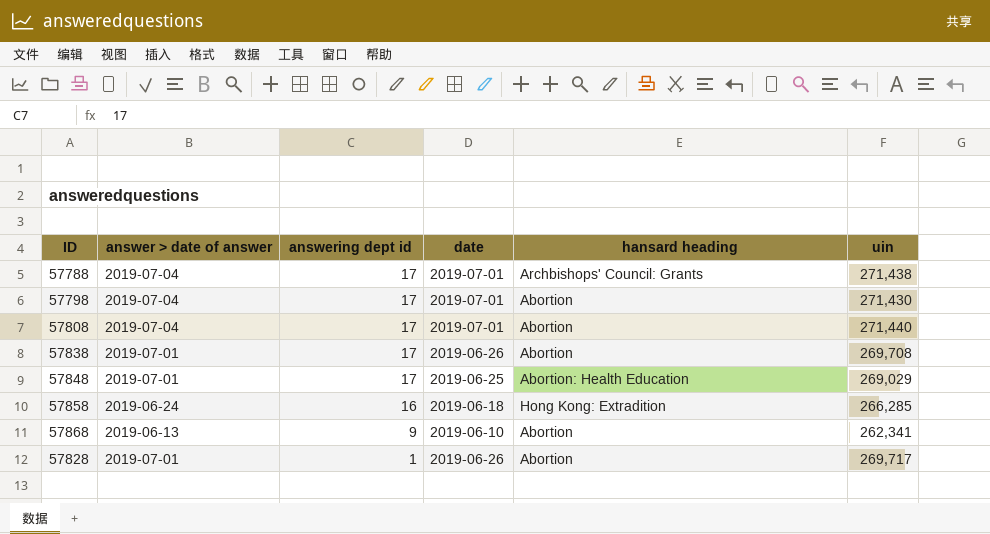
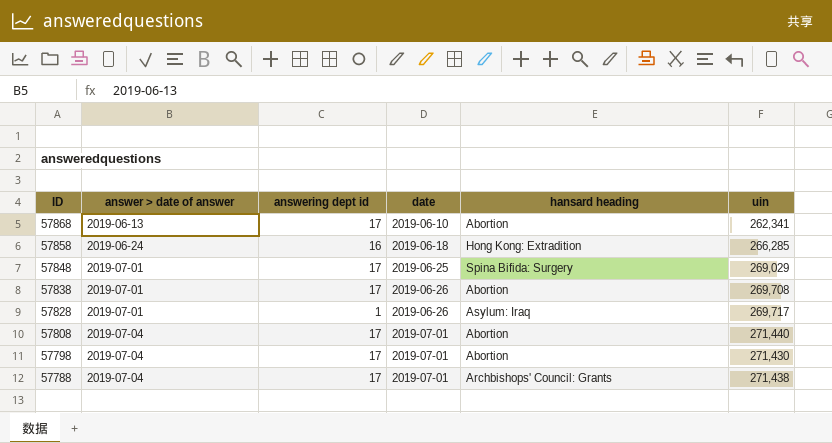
row order: answering dept id descending -> ID descending
57868 | answering dept id: 9 -> 17
57848 | hansard heading: Abortion: Health Education -> Spina Bifida: Surgery
57828 | hansard heading: Abortion -> Asylum: Iraq

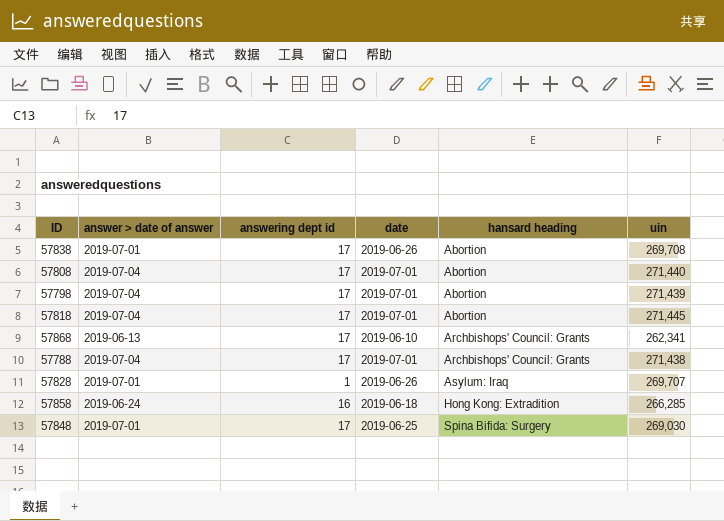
row order: ID descending -> hansard heading ascending
57798 | uin: 271,430 -> 271,439
row 57818: none -> 2019-07-04 | 17 | 2019-07-01 | Abortion | 271,445
57868 | hansard heading: Abortion -> Archbishops' Council: Grants
57828 | uin: 269,717 -> 269,707
57848 | uin: 269,029 -> 269,030

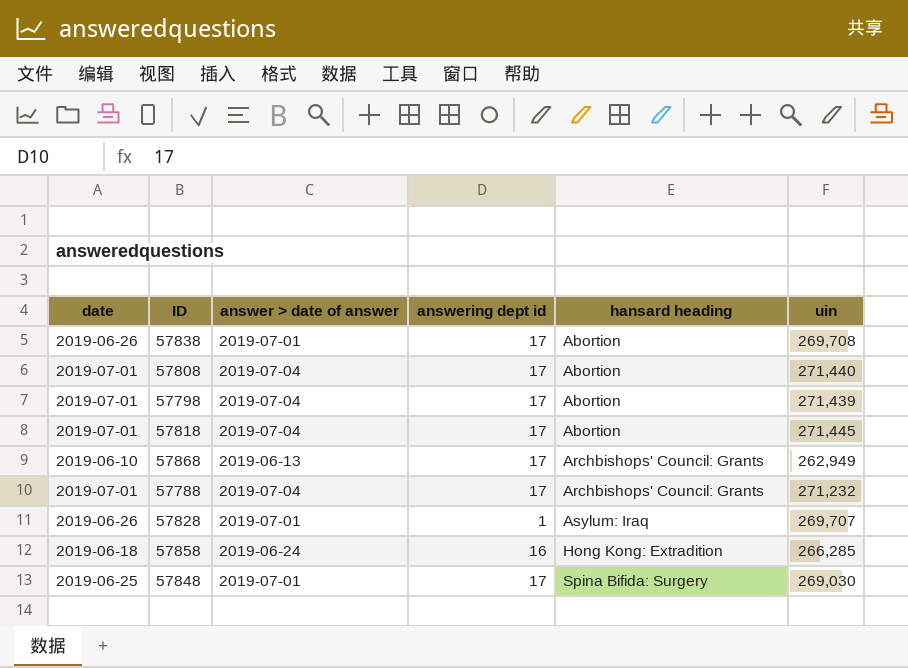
column date | position: 4 -> 1
57868 | uin: 262,341 -> 262,949
57788 | uin: 271,438 -> 271,232

